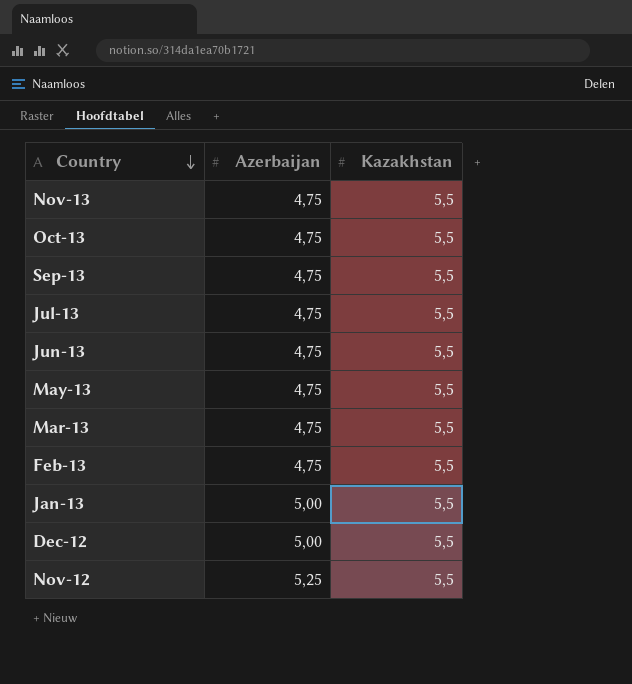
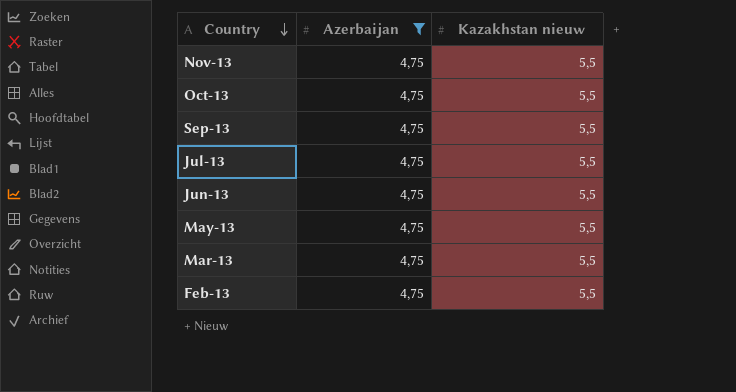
filter: none -> Azerbaijan = 4,75
column name: Kazakhstan -> Kazakhstan nieuw

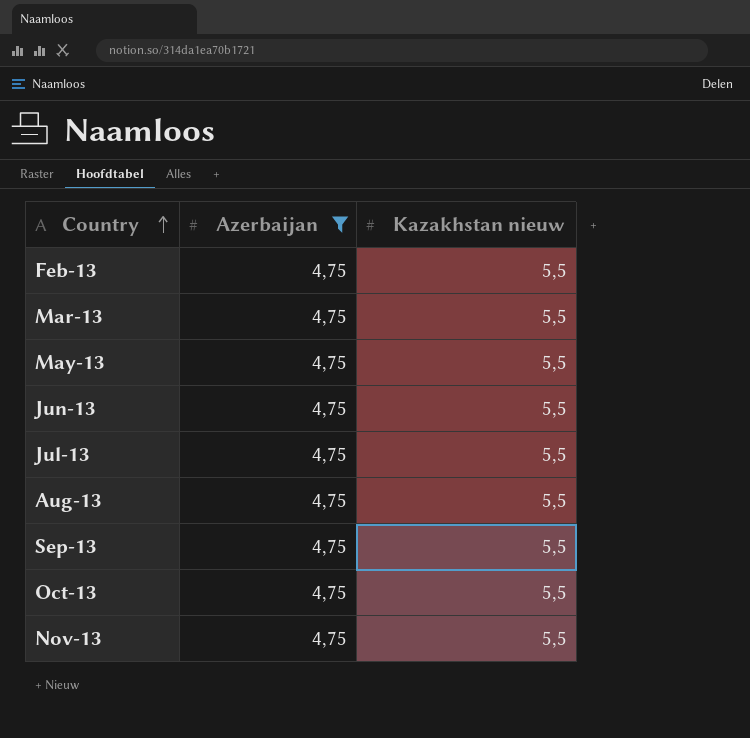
row order: Country descending -> Country ascending
row Aug-13: none -> 4,75 | 5,5

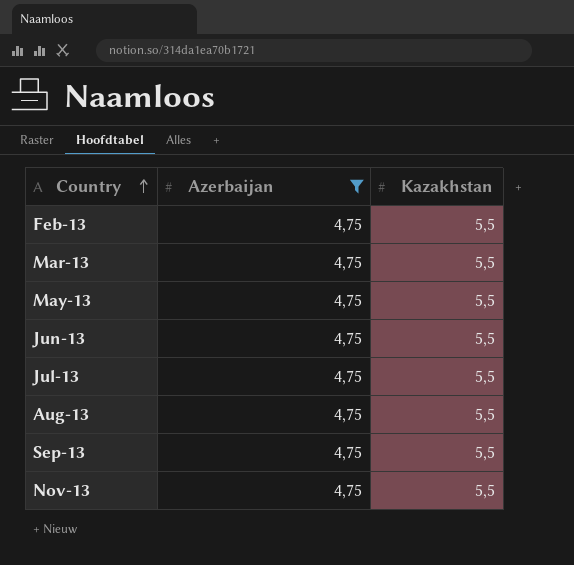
column name: Kazakhstan nieuw -> Kazakhstan
row Oct-13: 4,75 | 5,5 -> none

